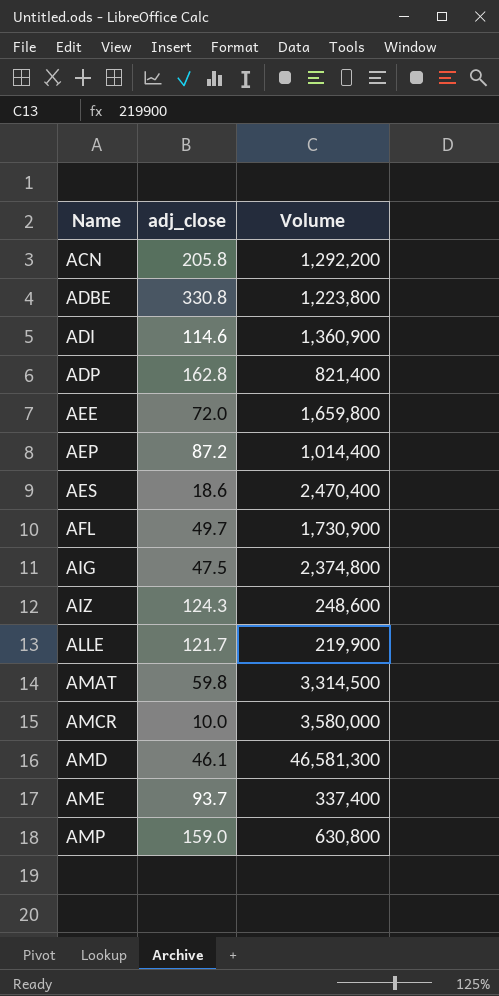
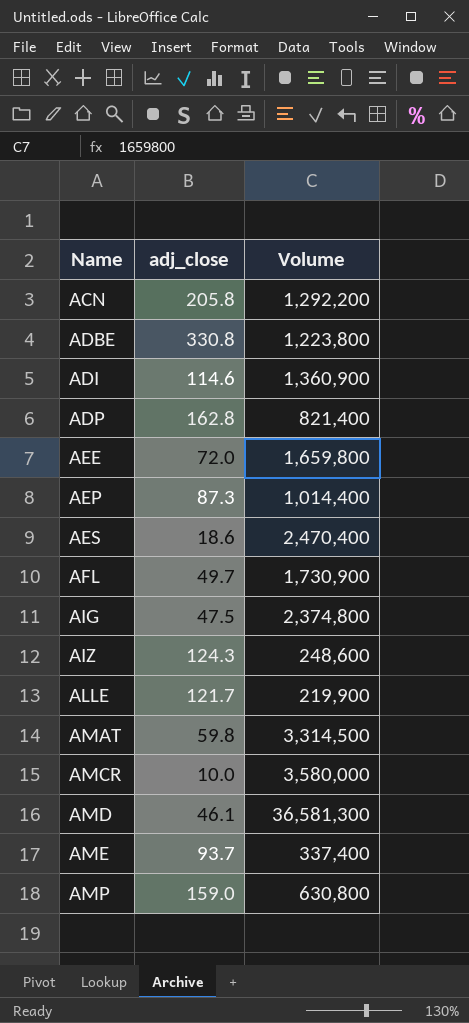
AEP | adj_close: 87.2 -> 87.3
AMD | Volume: 46,581,300 -> 36,581,300

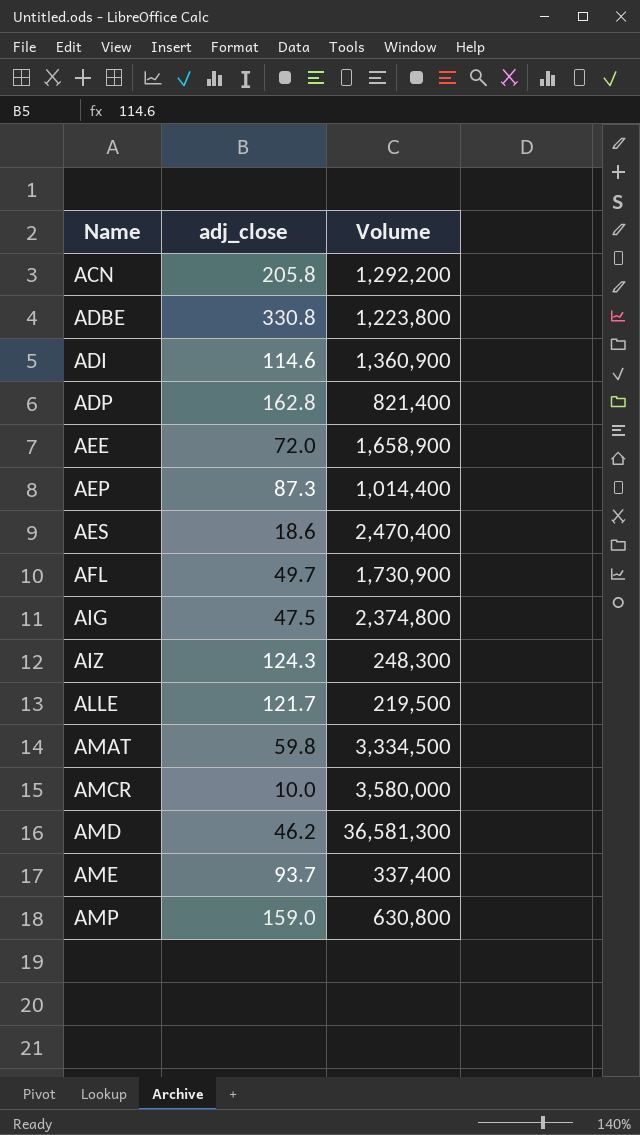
AEE | Volume: 1,659,800 -> 1,658,900
AIZ | Volume: 248,600 -> 248,300
ALLE | Volume: 219,900 -> 219,500
AMAT | Volume: 3,314,500 -> 3,334,500
AMD | adj_close: 46.1 -> 46.2

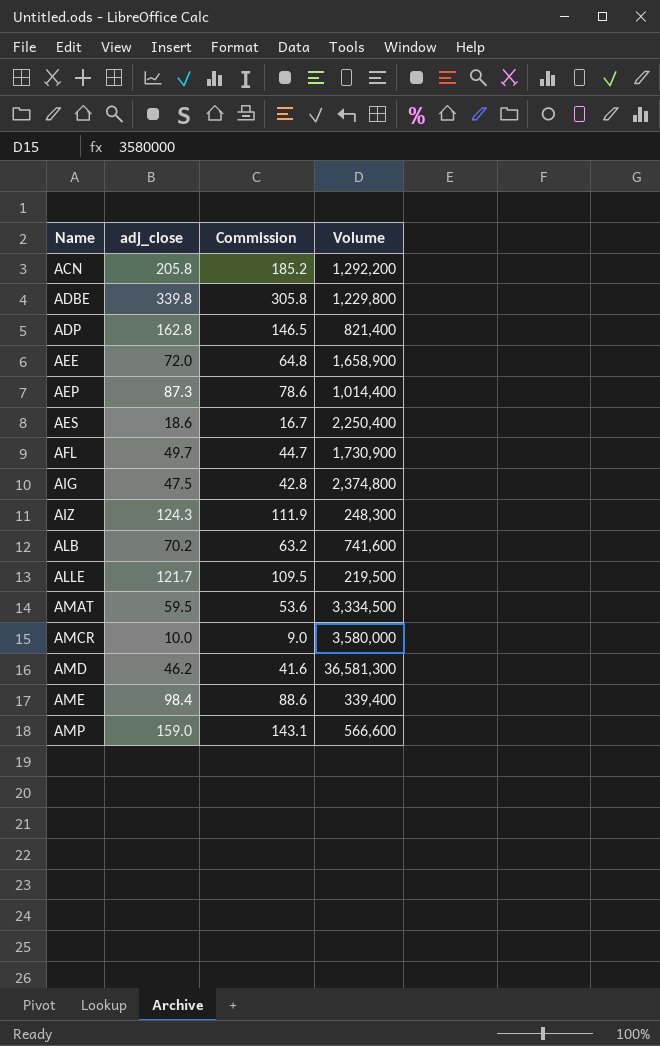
column Commission | formula: none -> [adj_close] * 0.9
row ADI: 114.6 | 1,360,900 -> none
ADBE | adj_close: 330.8 -> 339.8
ADBE | Volume: 1,223,800 -> 1,229,800
AES | Volume: 2,470,400 -> 2,250,400
row ALB: none -> 70.2 | 63.2 | 741,600
AMAT | adj_close: 59.8 -> 59.5
AME | adj_close: 93.7 -> 98.4
AME | Volume: 337,400 -> 339,400
AMP | Volume: 630,800 -> 566,600

